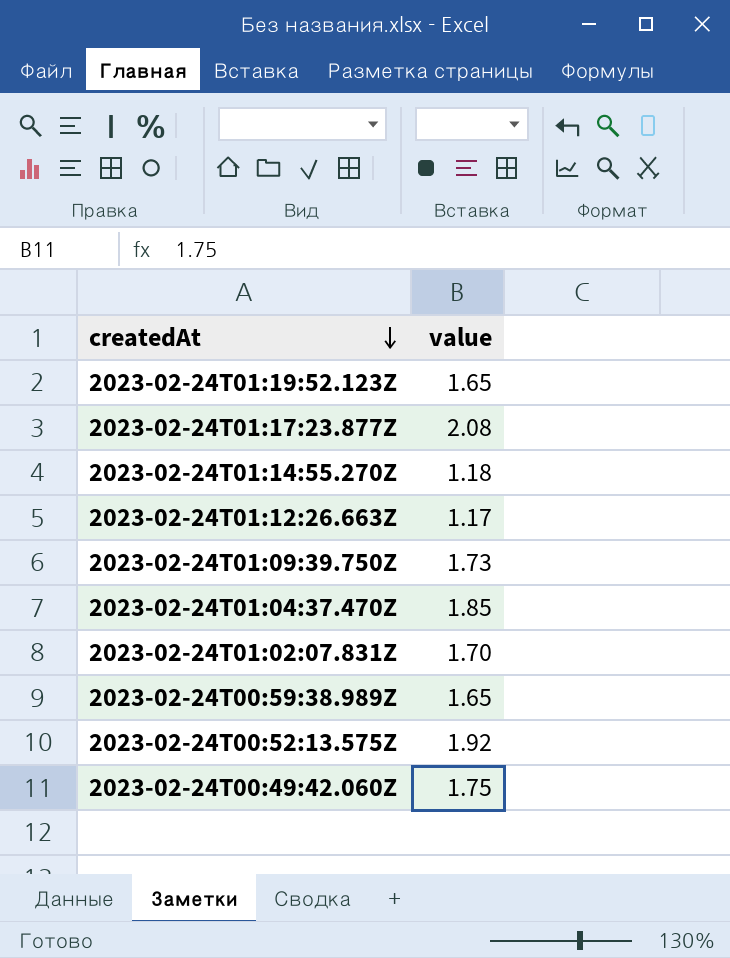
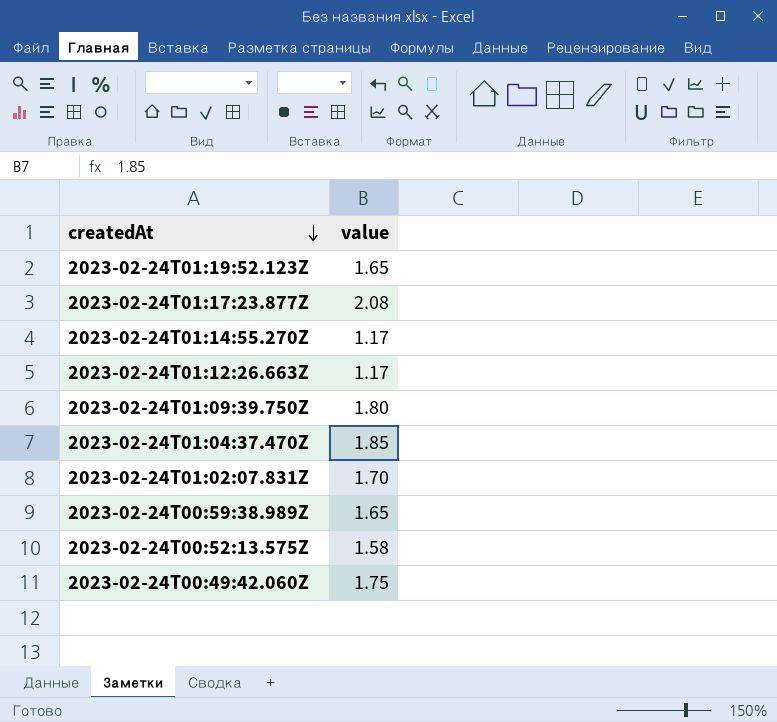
2023-02-24T01:14:55.270Z | value: 1.18 -> 1.17
2023-02-24T01:09:39.750Z | value: 1.73 -> 1.80
2023-02-24T00:52:13.575Z | value: 1.92 -> 1.58

